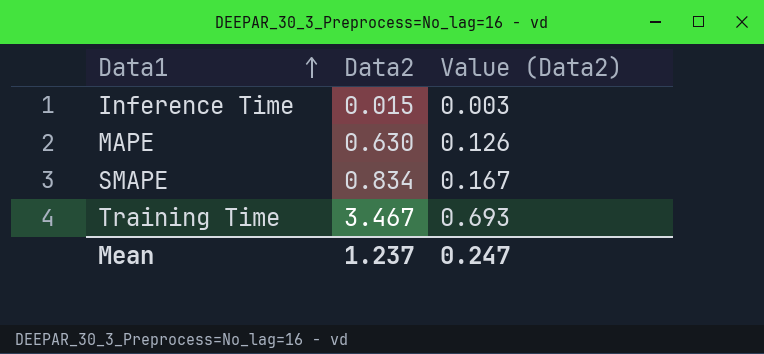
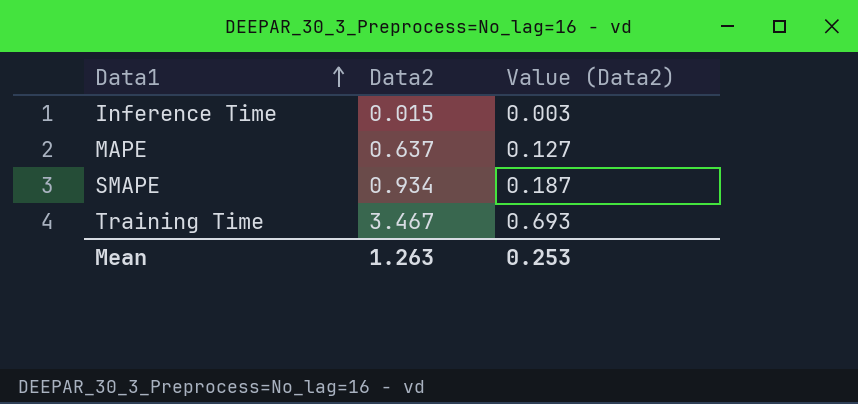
MAPE | Data2: 0.630 -> 0.637
MAPE | Value (Data2): 0.126 -> 0.127
SMAPE | Data2: 0.834 -> 0.934
SMAPE | Value (Data2): 0.167 -> 0.187
Mean | Data2: 1.237 -> 1.263
Mean | Value (Data2): 0.247 -> 0.253

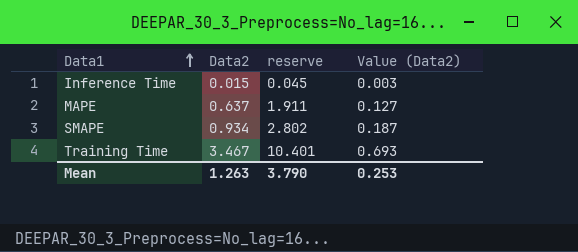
column reserve | formula: none -> [Data2] * 3

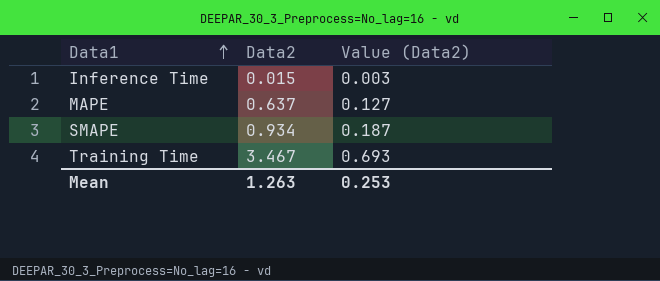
column reserve | formula: [Data2] * 3 -> none

